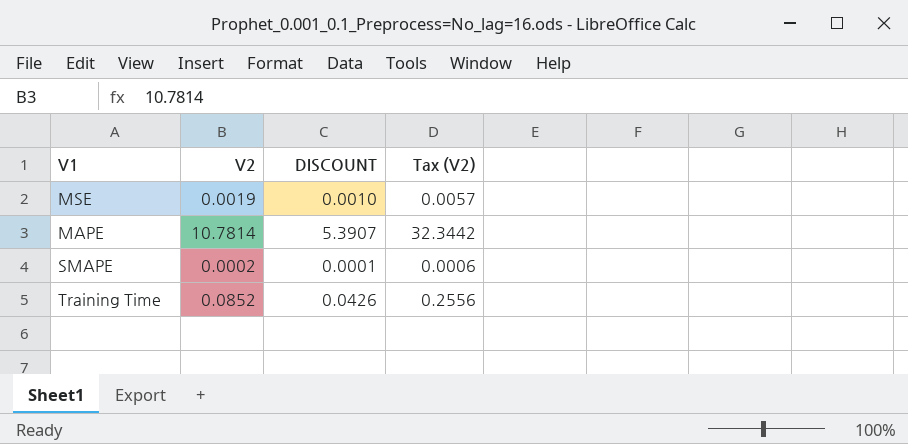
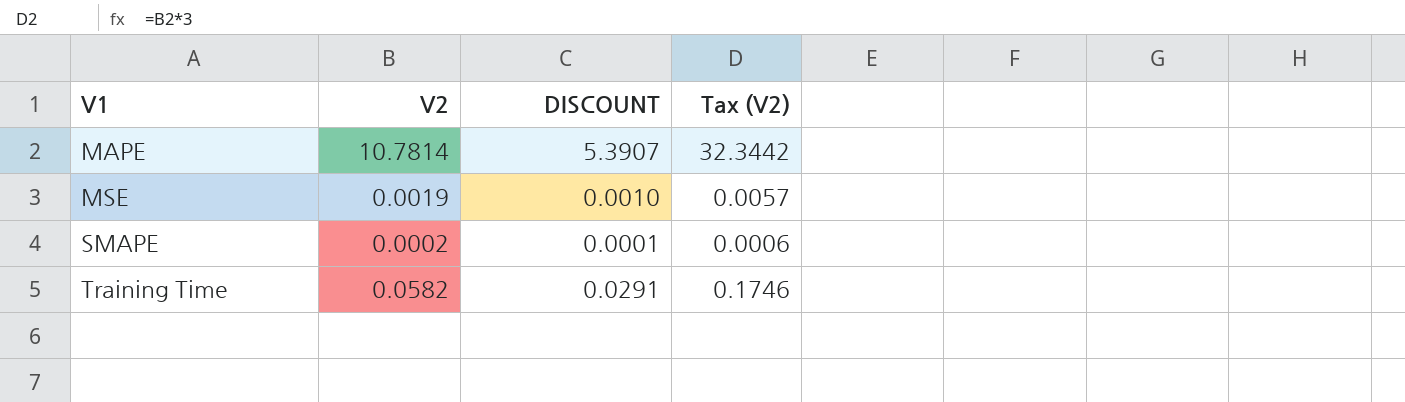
row order: none -> V1 ascending
Training Time | V2: 0.0852 -> 0.0582
Training Time | DISCOUNT: 0.0426 -> 0.0291
Training Time | Tax (V2): 0.2556 -> 0.1746

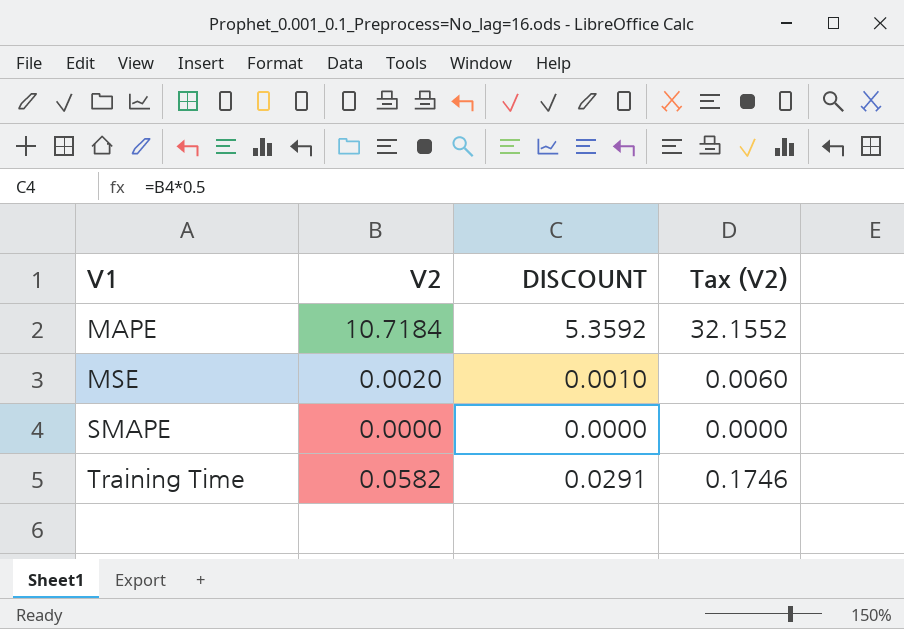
MAPE | V2: 10.7814 -> 10.7184
MAPE | DISCOUNT: 5.3907 -> 5.3592
MAPE | Tax (V2): 32.3442 -> 32.1552
MSE | V2: 0.0019 -> 0.0020
MSE | Tax (V2): 0.0057 -> 0.0060
SMAPE | V2: 0.0002 -> 0.0000
SMAPE | DISCOUNT: 0.0001 -> 0.0000
SMAPE | Tax (V2): 0.0006 -> 0.0000

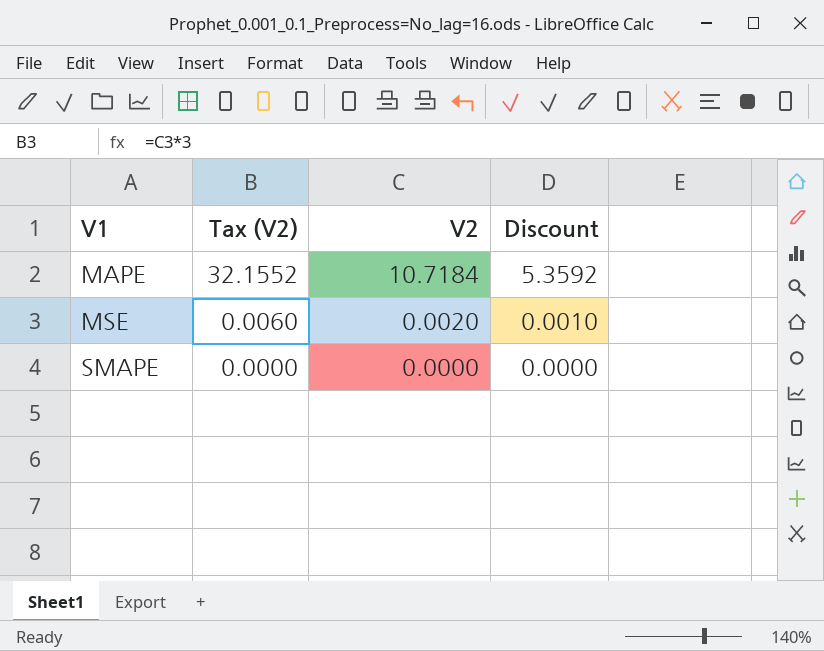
column Tax (V2) | position: 4 -> 2
column name: DISCOUNT -> Discount
row Training Time: 0.0582 | 0.0291 | 0.1746 -> none

